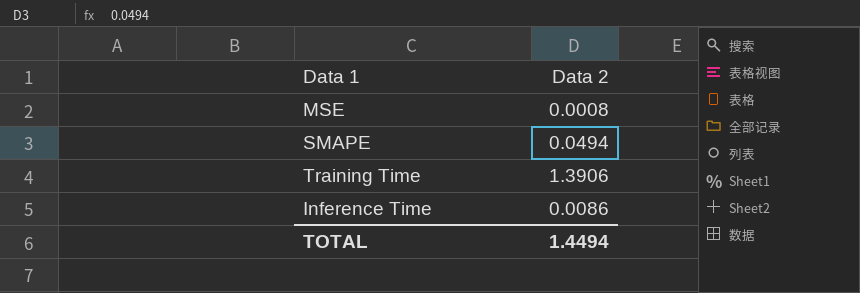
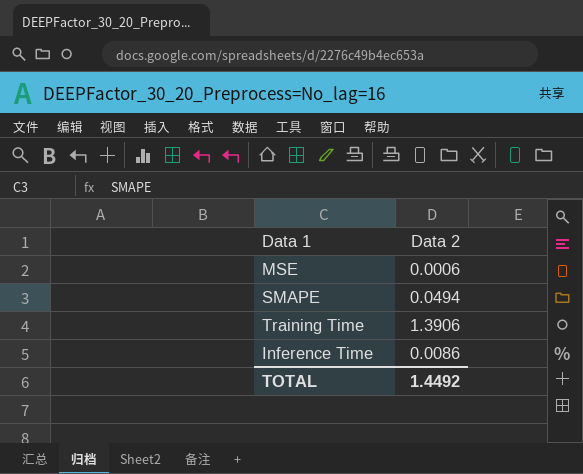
MSE | Data 2: 0.0008 -> 0.0006
TOTAL | Data 2: 1.4494 -> 1.4492

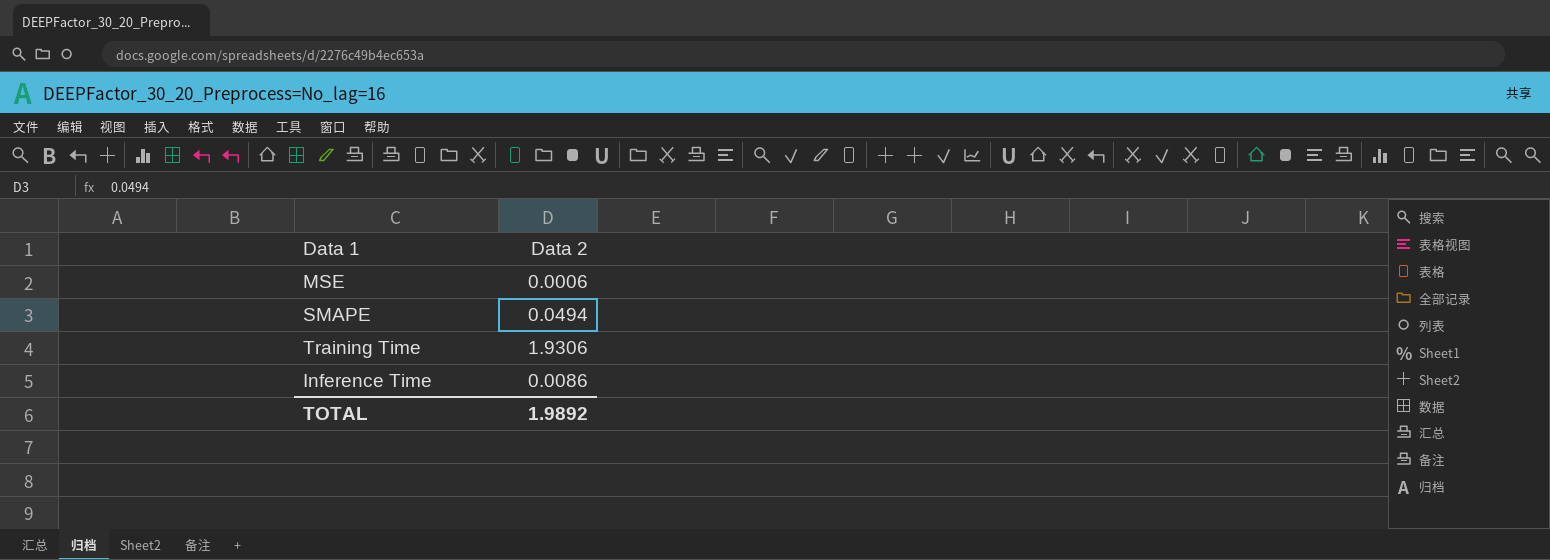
Training Time | Data 2: 1.3906 -> 1.9306
TOTAL | Data 2: 1.4492 -> 1.9892

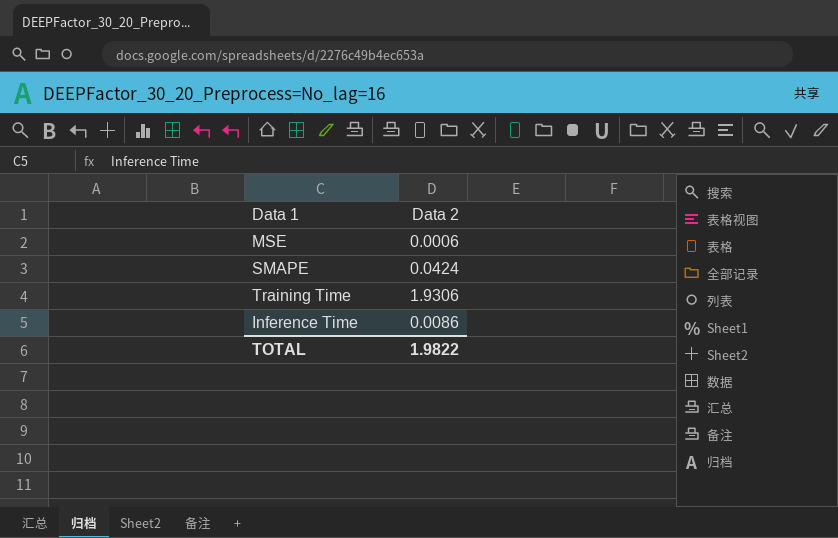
SMAPE | Data 2: 0.0494 -> 0.0424
TOTAL | Data 2: 1.9892 -> 1.9822

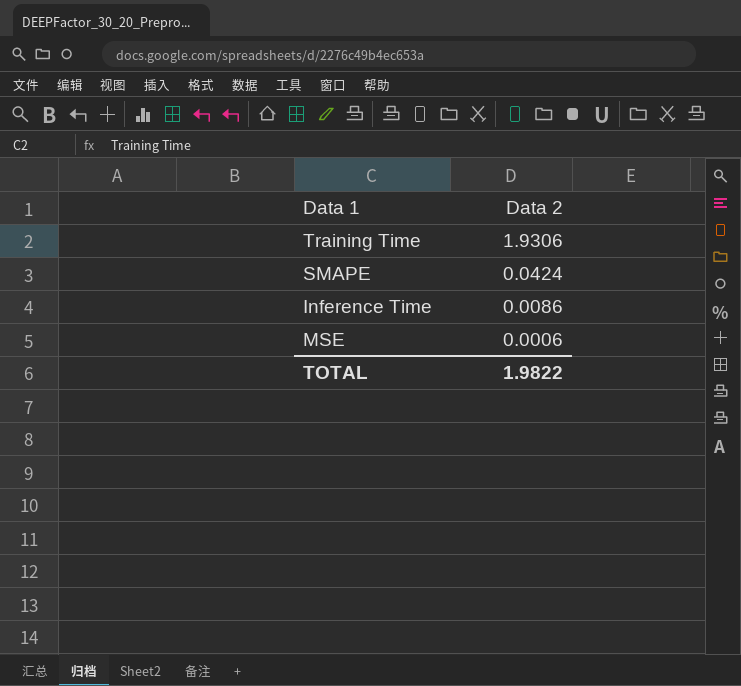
row order: none -> Data 2 descending

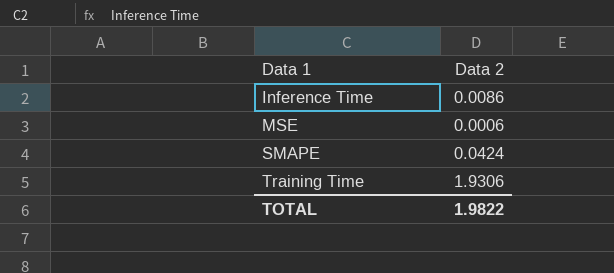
row order: Data 2 descending -> Data 1 ascending

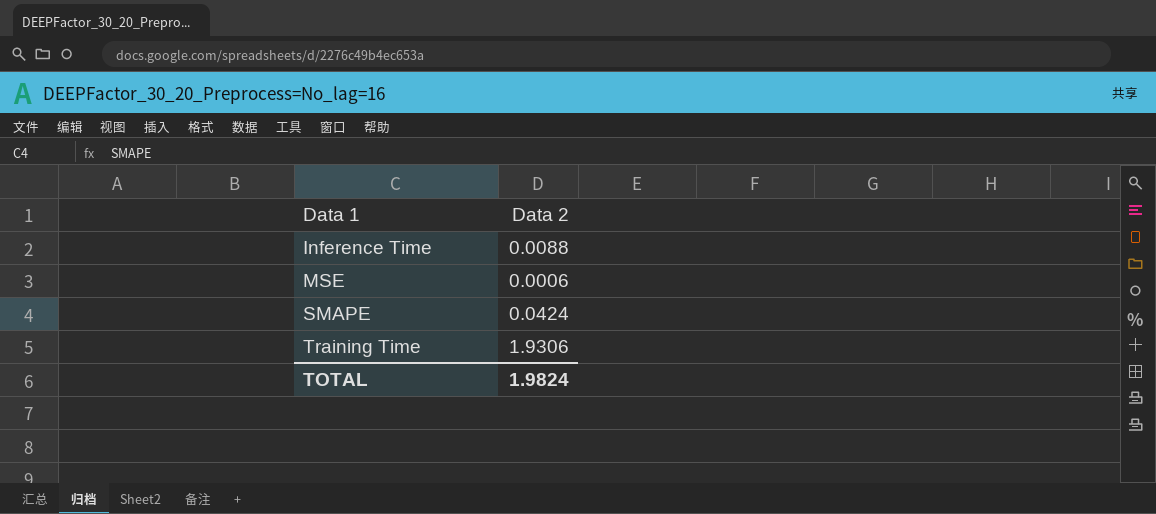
Inference Time | Data 2: 0.0086 -> 0.0088
TOTAL | Data 2: 1.9822 -> 1.9824

